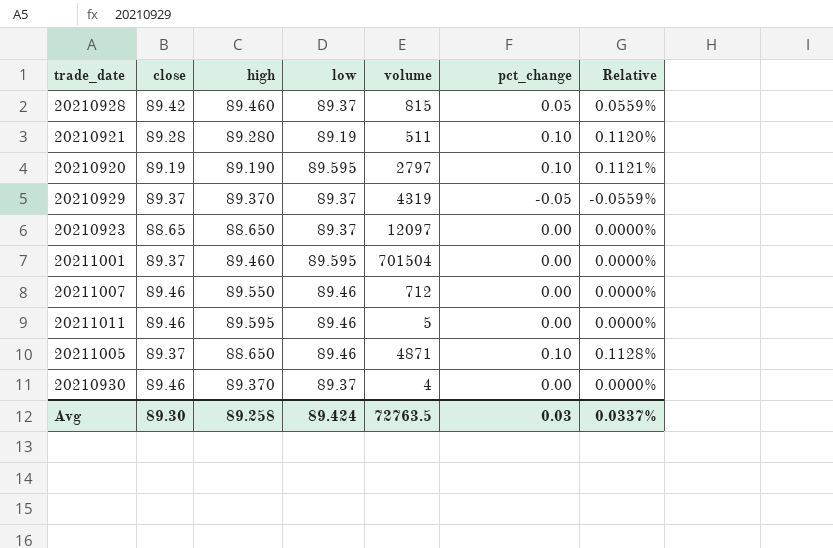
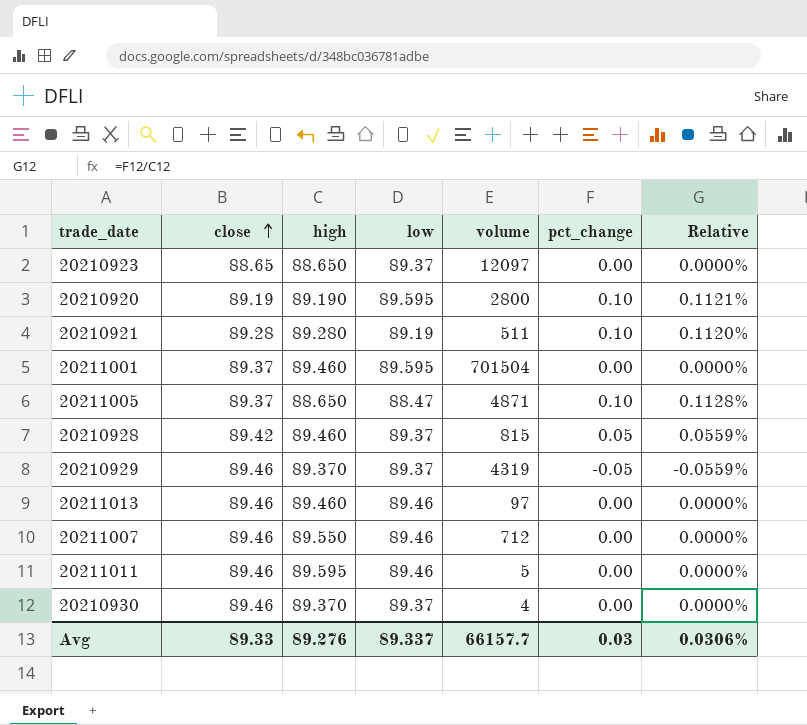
row order: none -> close ascending
20210920 | volume: 2797 -> 2800
20211005 | low: 89.46 -> 88.47
20210929 | close: 89.37 -> 89.46
row 20211013: none -> 89.46 | 89.460 | 89.46 | 97 | 0.00 | 0.0000%
Avg | close: 89.30 -> 89.33
Avg | high: 89.258 -> 89.276
Avg | low: 89.424 -> 89.337
Avg | volume: 72763.5 -> 66157.7
Avg | Relative: 0.0337% -> 0.0306%

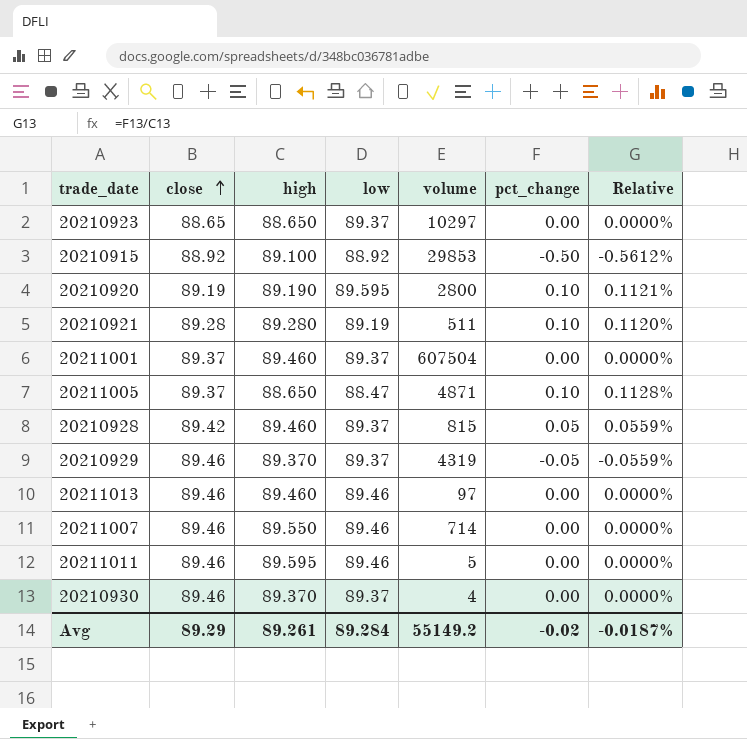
20210923 | volume: 12097 -> 10297
row 20210915: none -> 88.92 | 89.100 | 88.92 | 29853 | -0.50 | -0.5612%
20211001 | low: 89.595 -> 89.37
20211001 | volume: 701504 -> 607504
20211007 | volume: 712 -> 714
Avg | close: 89.33 -> 89.29
Avg | high: 89.276 -> 89.261
Avg | low: 89.337 -> 89.284
Avg | volume: 66157.7 -> 55149.2
Avg | pct_change: 0.03 -> -0.02
Avg | Relative: 0.0306% -> -0.0187%

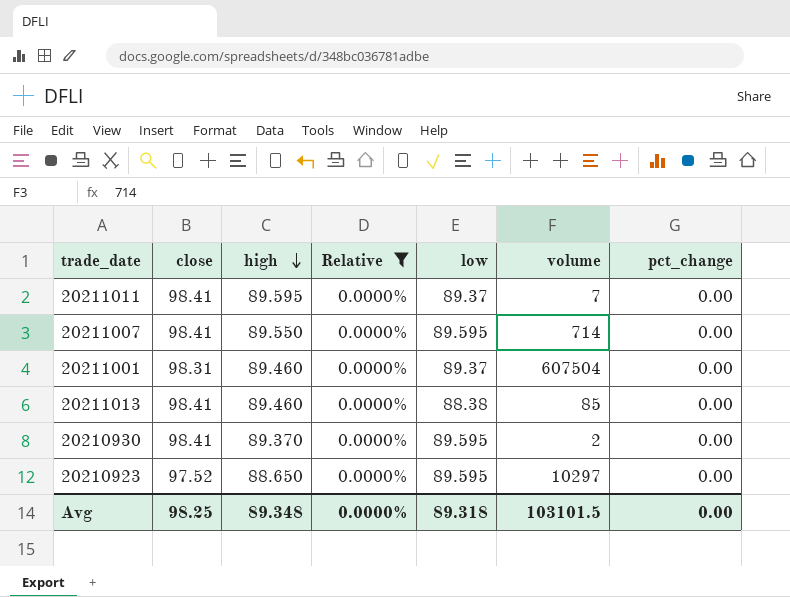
filter: none -> Relative = 0.0000%
row order: close ascending -> high descending
column Relative | position: 7 -> 4
20211011 | close: 89.46 -> 98.41
20211011 | low: 89.46 -> 89.37
20211011 | volume: 5 -> 7
20211007 | close: 89.46 -> 98.41
20211007 | low: 89.46 -> 89.595
20211001 | close: 89.37 -> 98.31
20211013 | close: 89.46 -> 98.41
20211013 | low: 89.46 -> 88.38
20211013 | volume: 97 -> 85
20210930 | close: 89.46 -> 98.41
20210930 | low: 89.37 -> 89.595
20210930 | volume: 4 -> 2
20210923 | close: 88.65 -> 97.52
20210923 | low: 89.37 -> 89.595
Avg | close: 89.29 -> 98.25
Avg | high: 89.261 -> 89.348
Avg | Relative: -0.0187% -> 0.0000%
Avg | low: 89.284 -> 89.318
Avg | volume: 55149.2 -> 103101.5
Avg | pct_change: -0.02 -> 0.00

